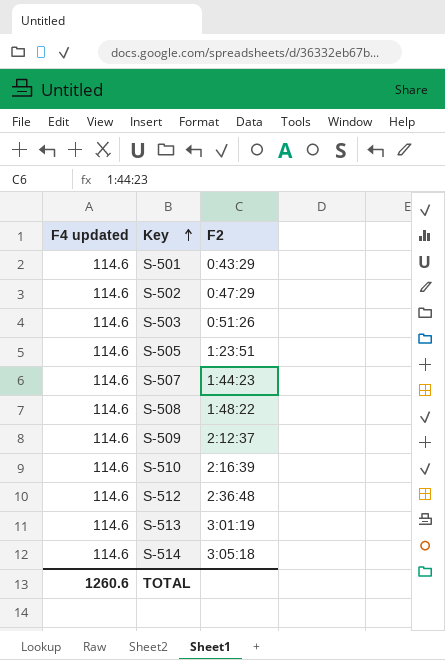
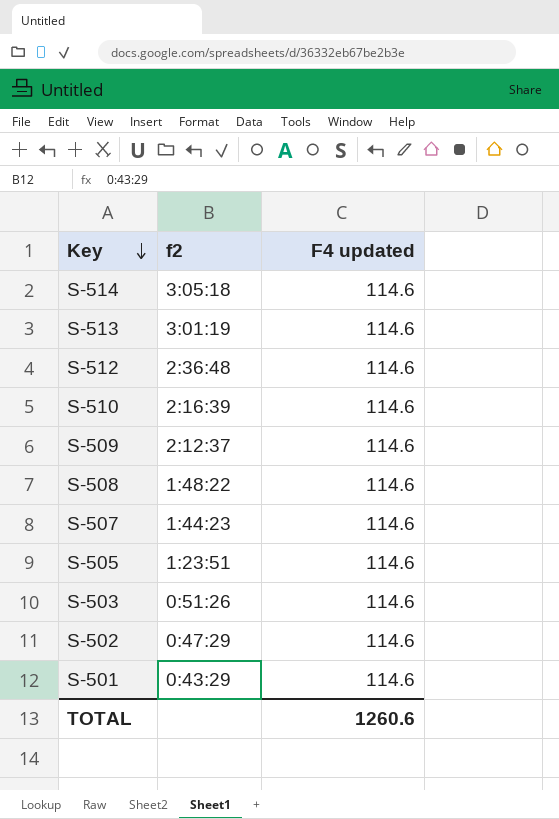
row order: Key ascending -> Key descending
column name: F2 -> f2
column F4 updated | position: 1 -> 3

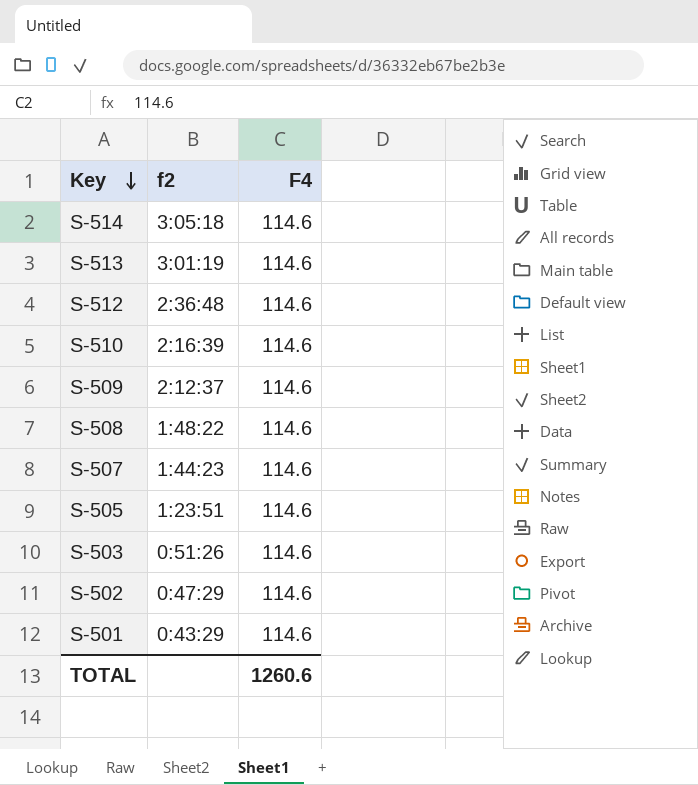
column name: F4 updated -> F4

